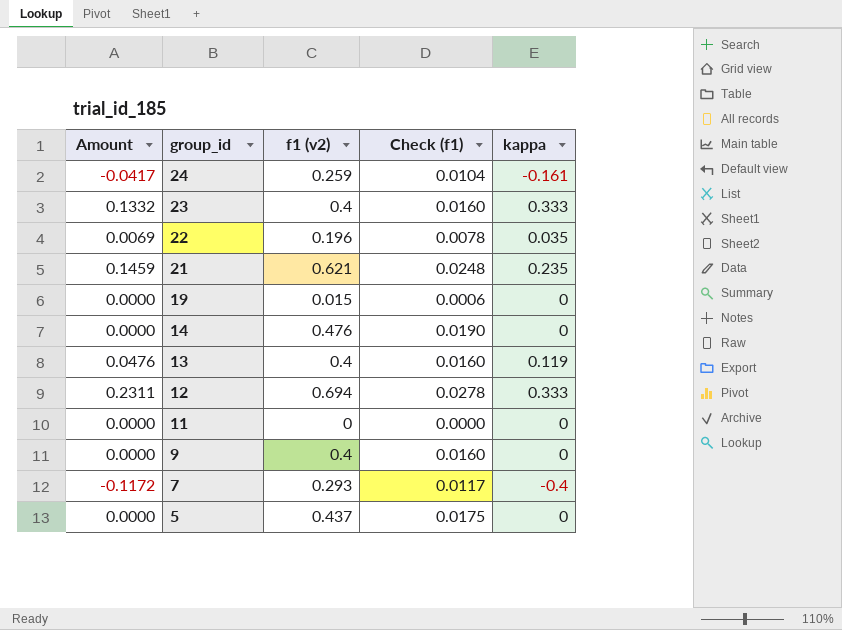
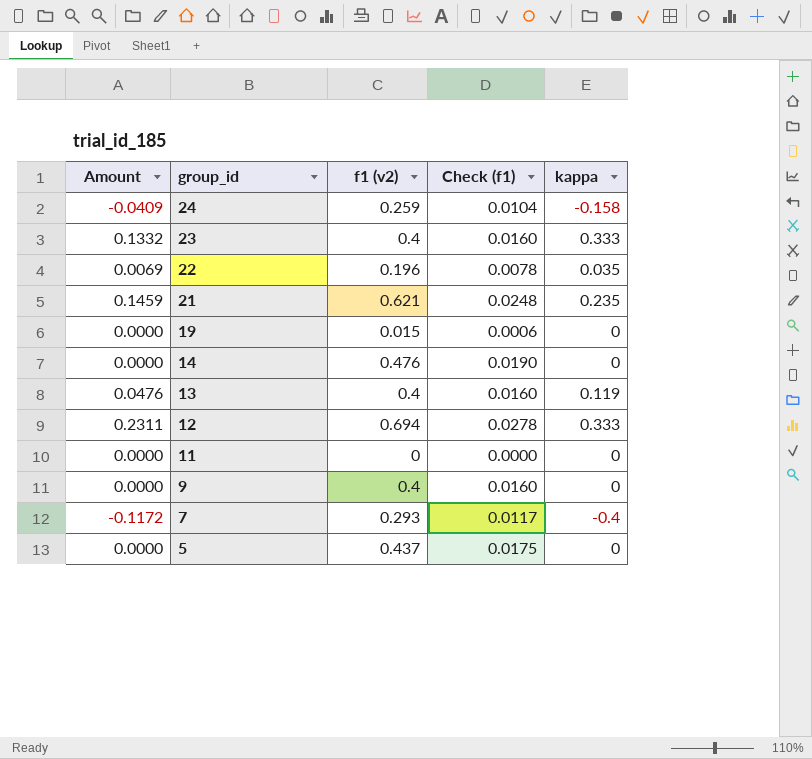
24 | Amount: -0.0417 -> -0.0409
24 | kappa: -0.161 -> -0.158

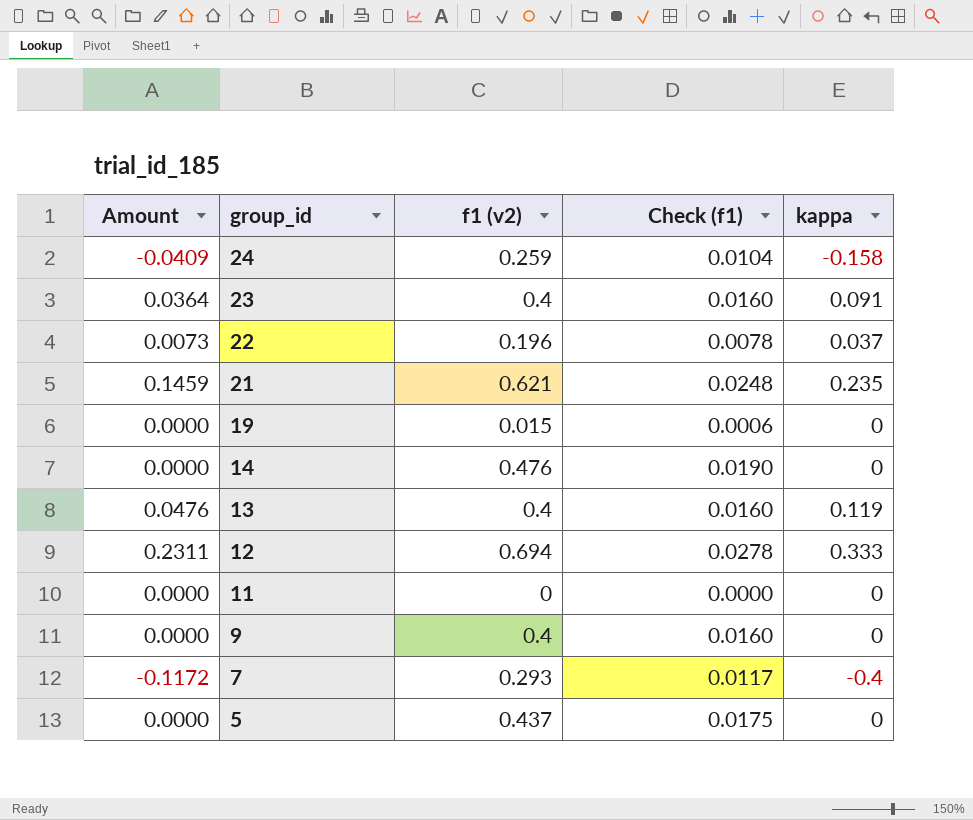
23 | Amount: 0.1332 -> 0.0364
23 | kappa: 0.333 -> 0.091
22 | Amount: 0.0069 -> 0.0073
22 | kappa: 0.035 -> 0.037

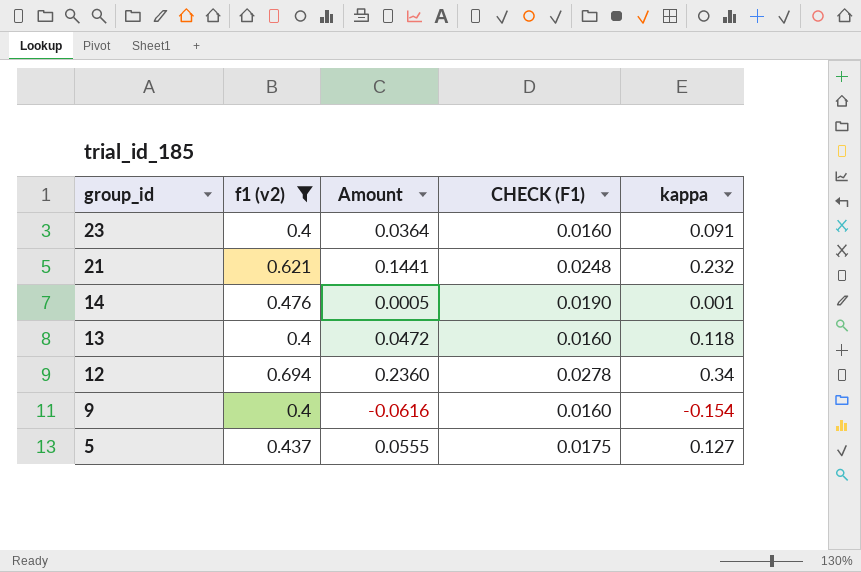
filter: none -> f1 (v2) >= 0.4
column Amount | position: 1 -> 3
column name: Check (f1) -> CHECK (F1)
21 | Amount: 0.1459 -> 0.1441
21 | kappa: 0.235 -> 0.232
14 | Amount: 0.0000 -> 0.0005
14 | kappa: 0 -> 0.001
13 | Amount: 0.0476 -> 0.0472
13 | kappa: 0.119 -> 0.118
12 | Amount: 0.2311 -> 0.2360
12 | kappa: 0.333 -> 0.34
9 | Amount: 0.0000 -> -0.0616
9 | kappa: 0 -> -0.154
5 | Amount: 0.0000 -> 0.0555
5 | kappa: 0 -> 0.127

